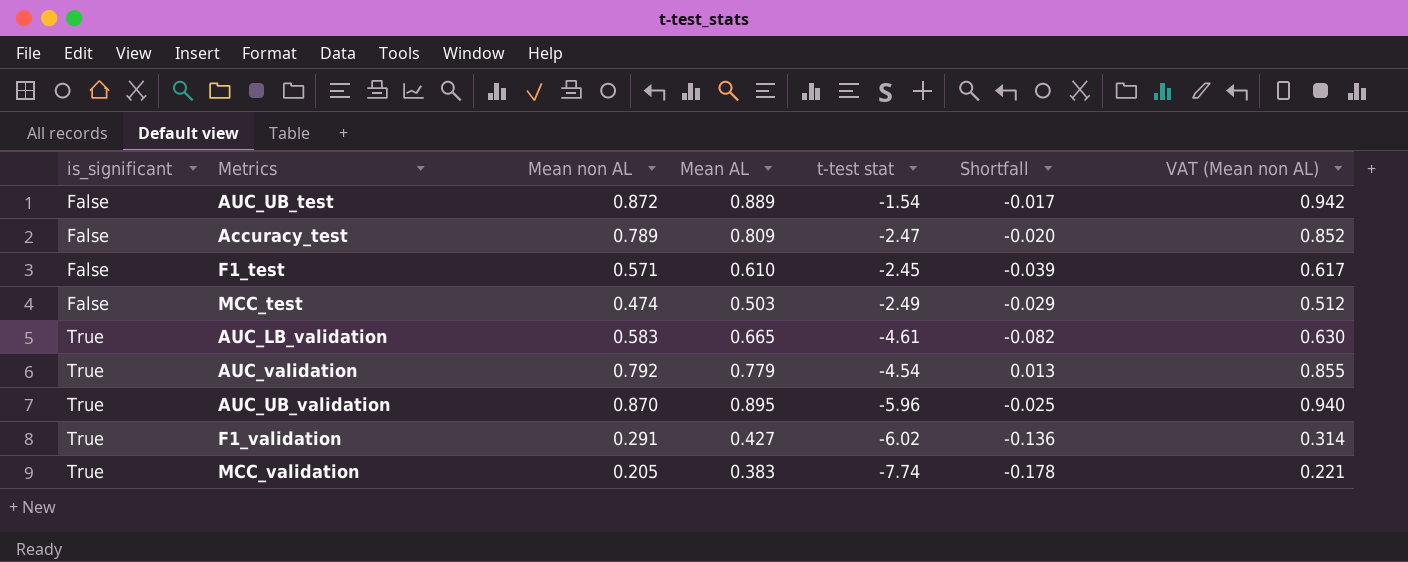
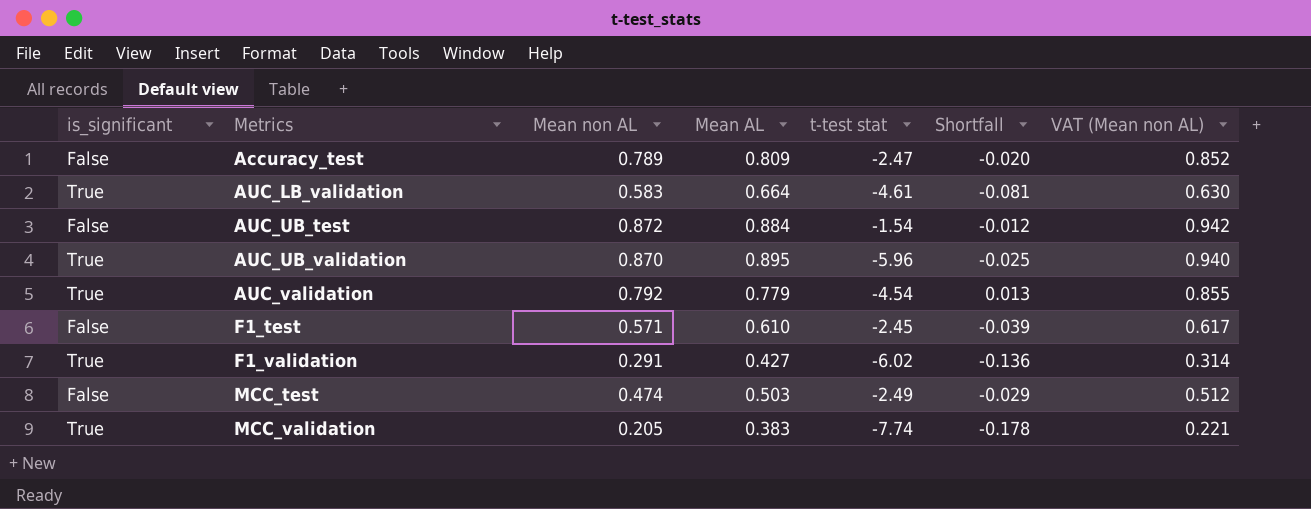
row order: is_significant ascending -> Metrics ascending
AUC_LB_validation | Mean AL: 0.665 -> 0.664
AUC_LB_validation | Shortfall: -0.082 -> -0.081
AUC_UB_test | Mean AL: 0.889 -> 0.884
AUC_UB_test | Shortfall: -0.017 -> -0.012

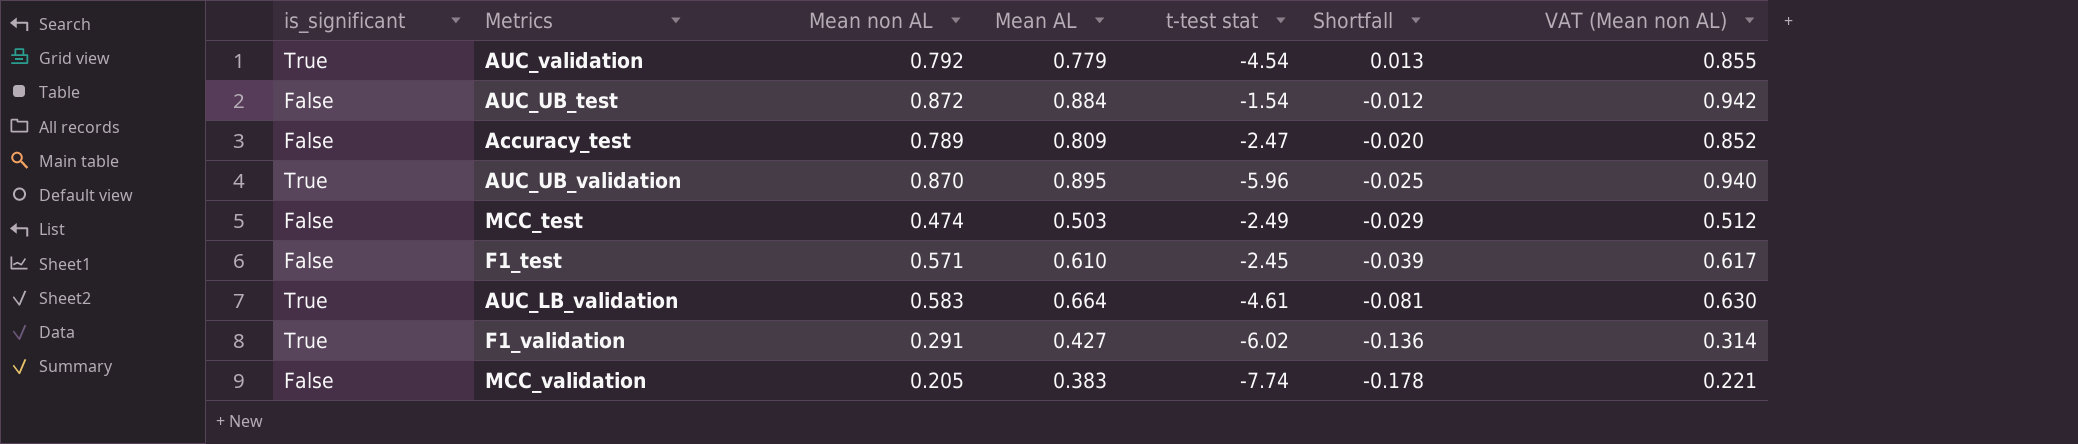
row order: Metrics ascending -> Shortfall descending
MCC_validation | is_significant: True -> False

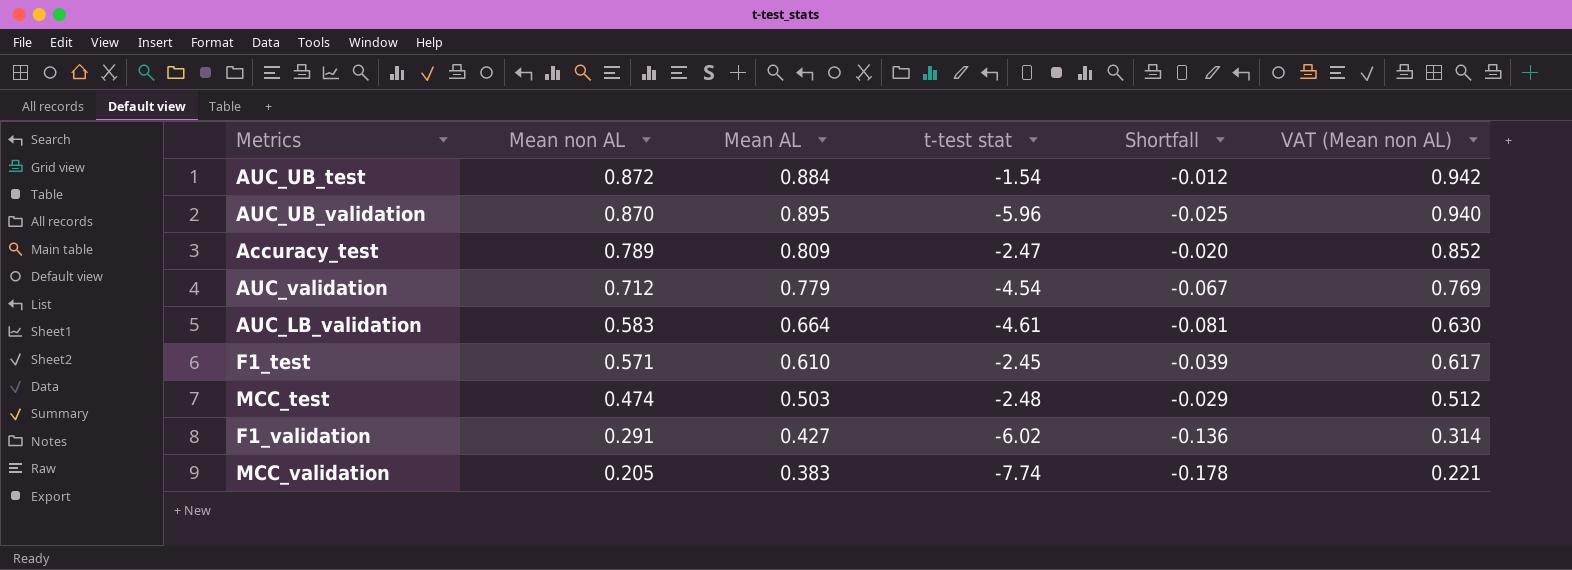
row order: Shortfall descending -> Mean non AL descending
column is_significant | position: 1 -> none
AUC_validation | Mean non AL: 0.792 -> 0.712
AUC_validation | Shortfall: 0.013 -> -0.067
AUC_validation | VAT (Mean non AL): 0.855 -> 0.769
MCC_test | t-test stat: -2.49 -> -2.48

